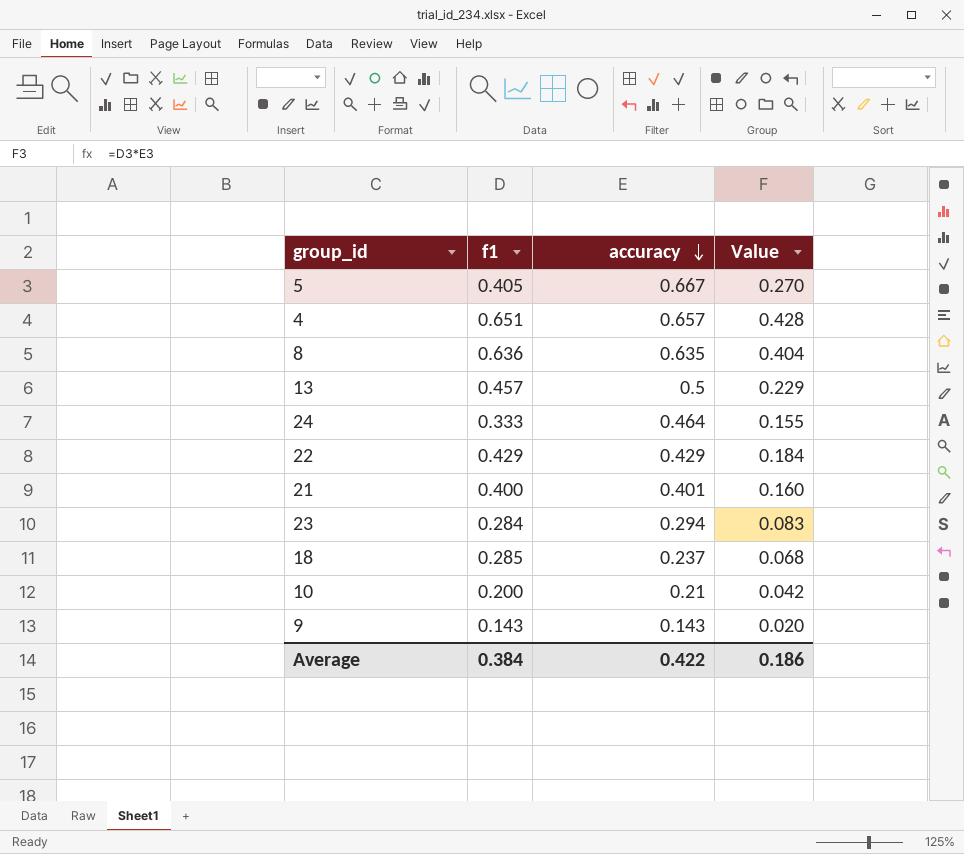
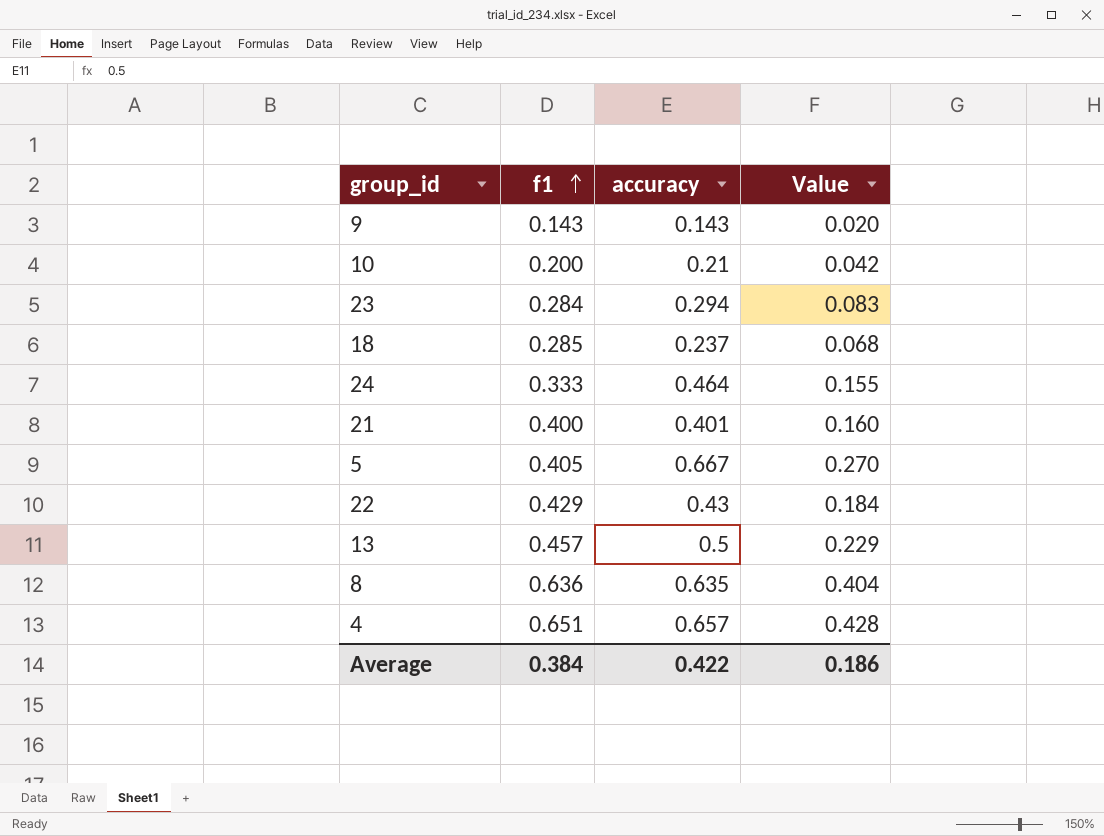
row order: accuracy descending -> f1 ascending
22 | accuracy: 0.429 -> 0.43

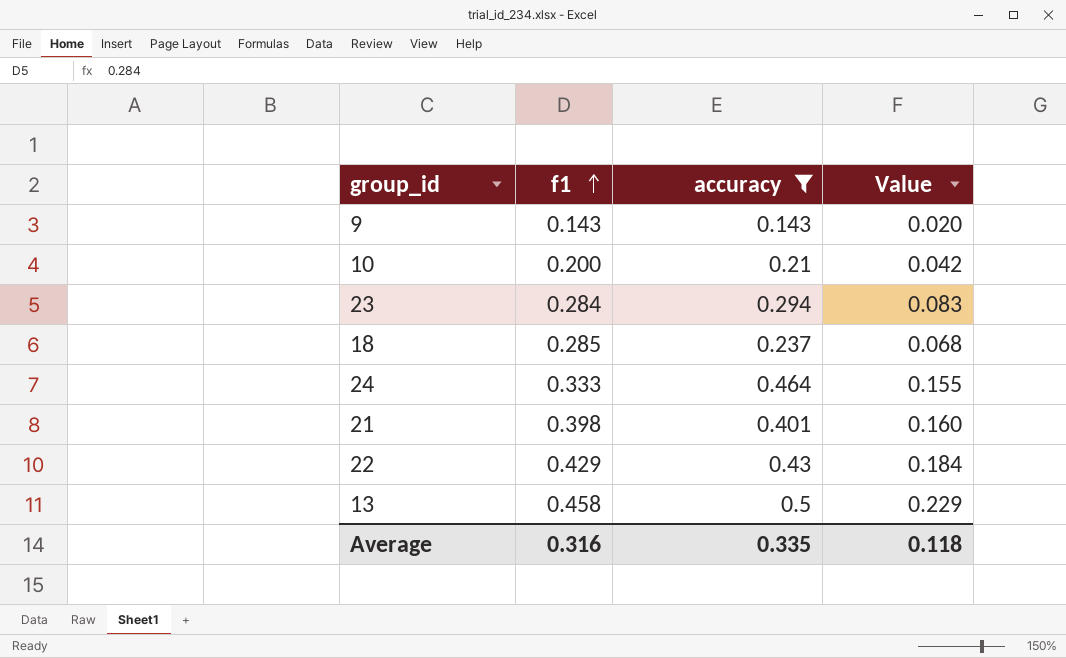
filter: none -> accuracy <= 0.5
21 | f1: 0.400 -> 0.398
13 | f1: 0.457 -> 0.458
Average | f1: 0.384 -> 0.316
Average | accuracy: 0.422 -> 0.335
Average | Value: 0.186 -> 0.118

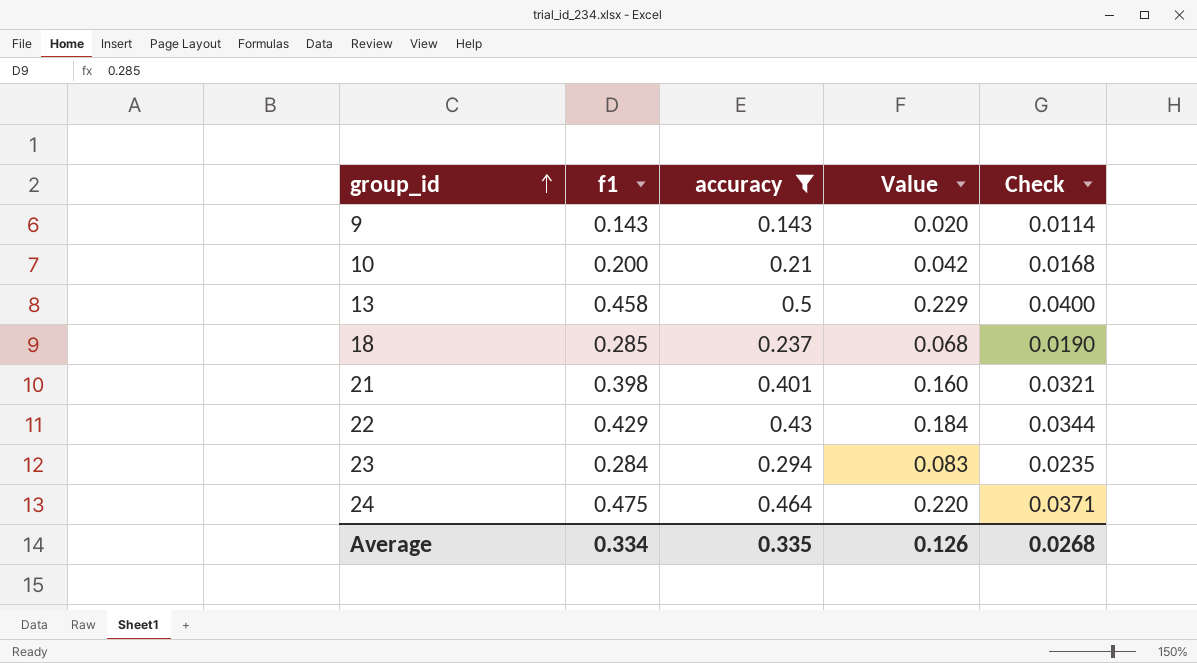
row order: f1 ascending -> group_id ascending
column Check | formula: none -> [accuracy] * 0.08
24 | f1: 0.333 -> 0.475
24 | Value: 0.155 -> 0.220
Average | f1: 0.316 -> 0.334
Average | Value: 0.118 -> 0.126

